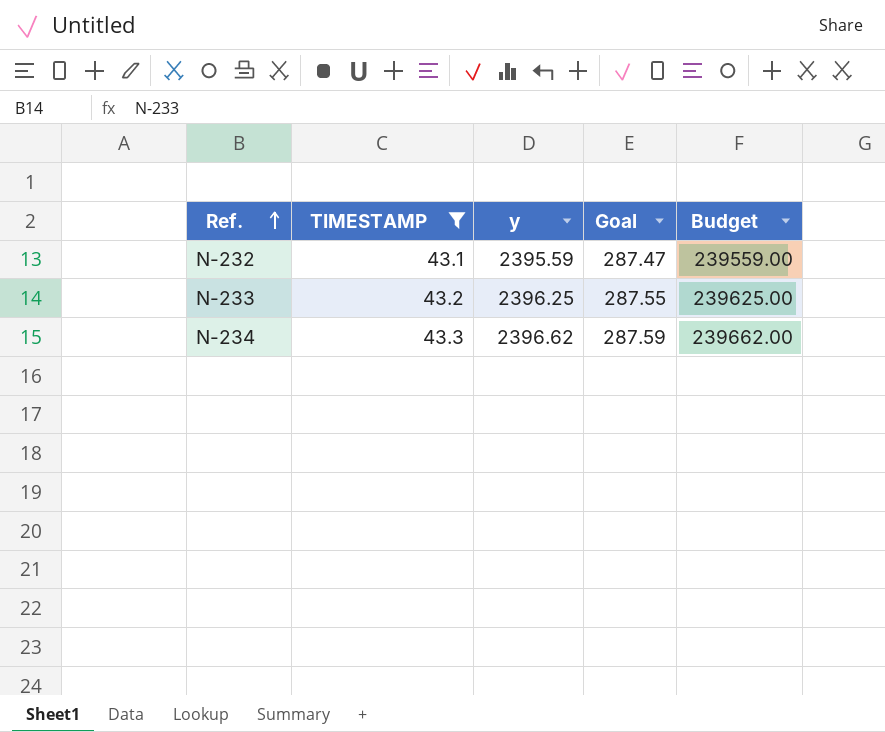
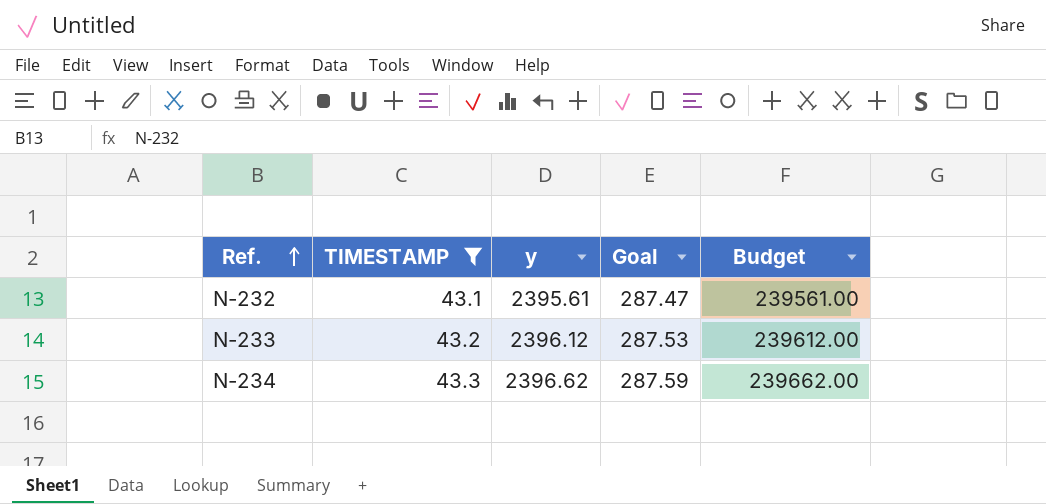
N-232 | y: 2395.59 -> 2395.61
N-232 | Budget: 239559.00 -> 239561.00
N-233 | y: 2396.25 -> 2396.12
N-233 | Goal: 287.55 -> 287.53
N-233 | Budget: 239625.00 -> 239612.00

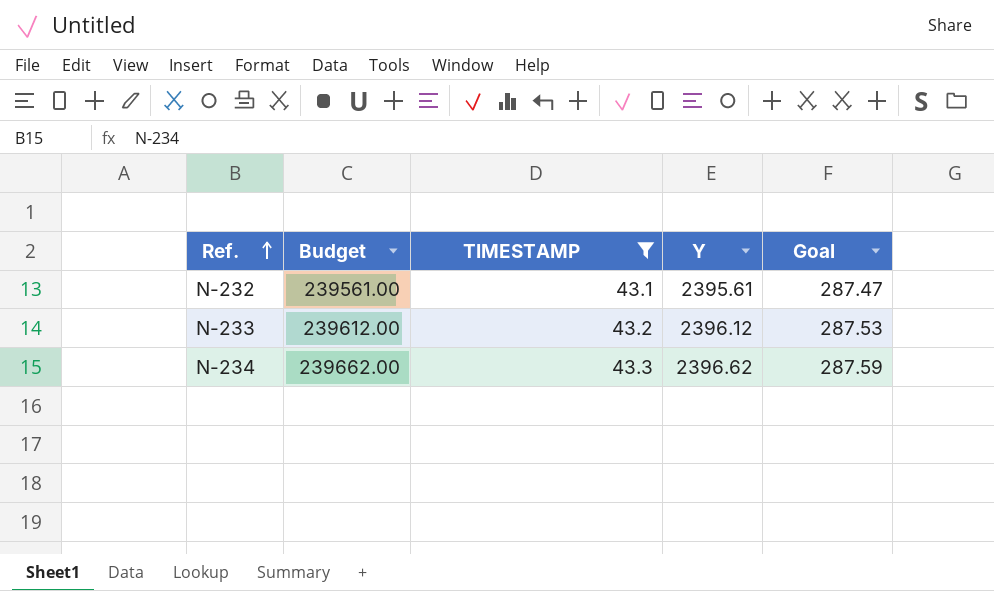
column Budget | position: 5 -> 2
column name: y -> Y

